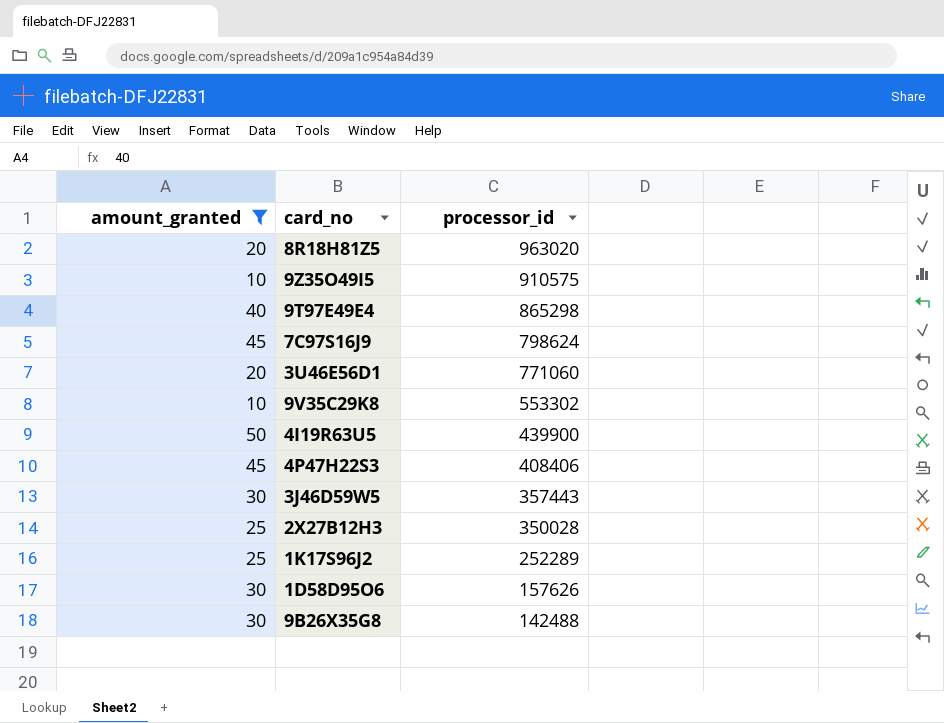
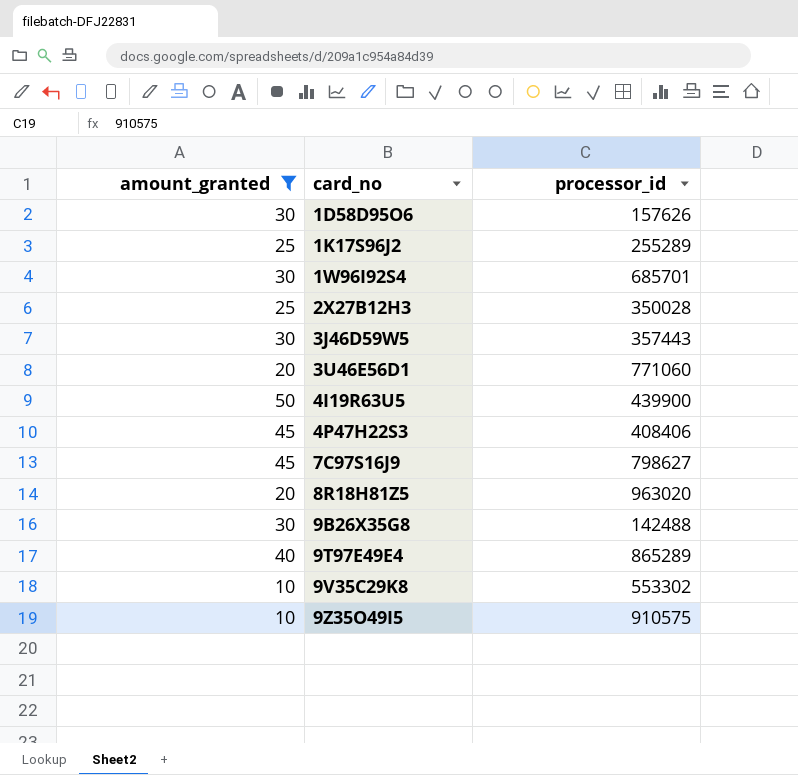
row order: processor_id descending -> card_no ascending
1K17S96J2 | processor_id: 252289 -> 255289
row 1W96I92S4: none -> 30 | 685701
7C97S16J9 | processor_id: 798624 -> 798627
9T97E49E4 | processor_id: 865298 -> 865289

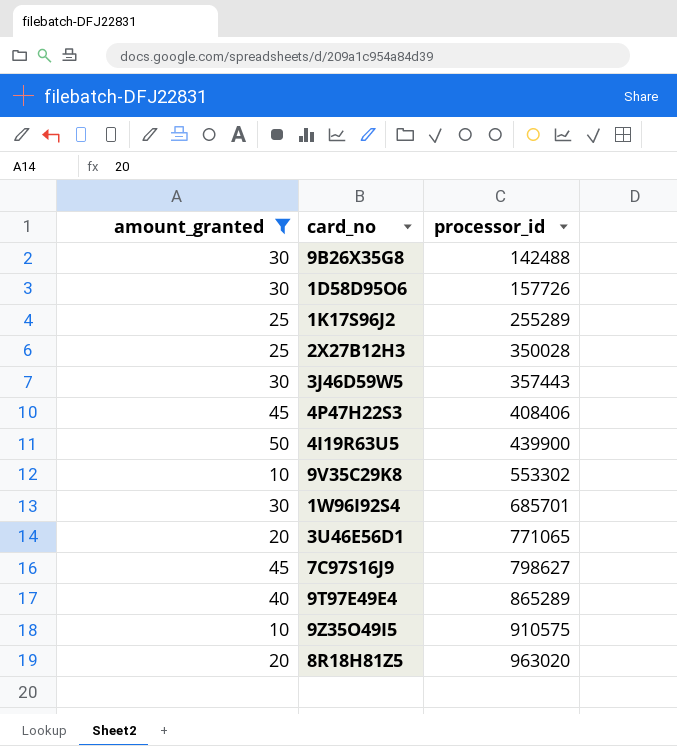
row order: card_no ascending -> processor_id ascending
1D58D95O6 | processor_id: 157626 -> 157726
3U46E56D1 | processor_id: 771060 -> 771065

